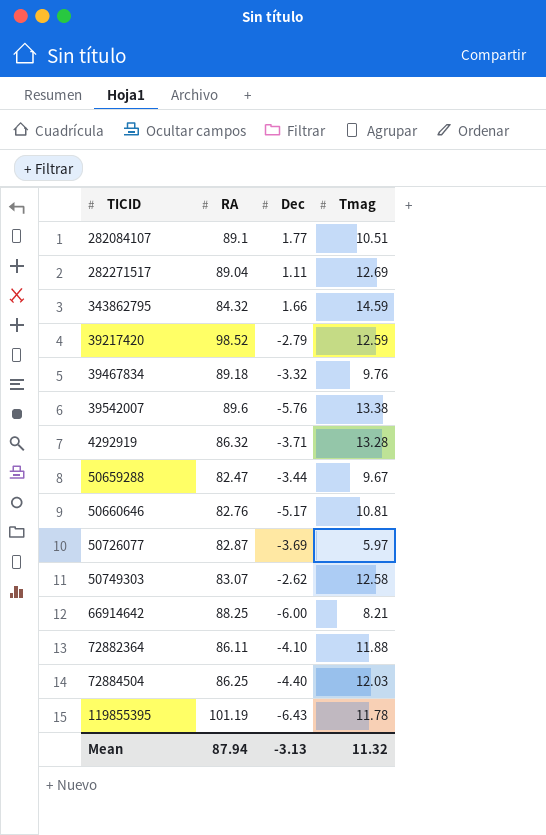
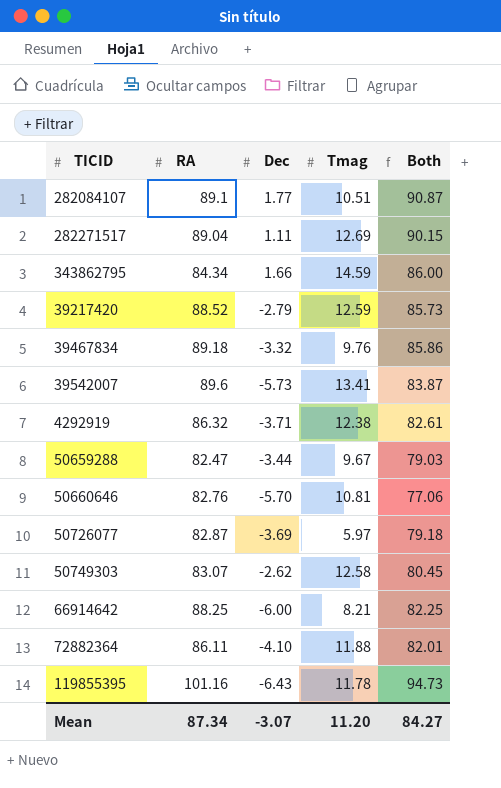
column Both | formula: none -> [RA] + [Dec]
row 72884504: 86.25 | -4.40 | 12.03 -> none
343862795 | RA: 84.32 -> 84.34
39217420 | RA: 98.52 -> 88.52
39542007 | Dec: -5.76 -> -5.73
39542007 | Tmag: 13.38 -> 13.41
4292919 | Tmag: 13.28 -> 12.38
50660646 | Dec: -5.17 -> -5.70
119855395 | RA: 101.19 -> 101.16
Mean | RA: 87.94 -> 87.34
Mean | Dec: -3.13 -> -3.07
Mean | Tmag: 11.32 -> 11.20

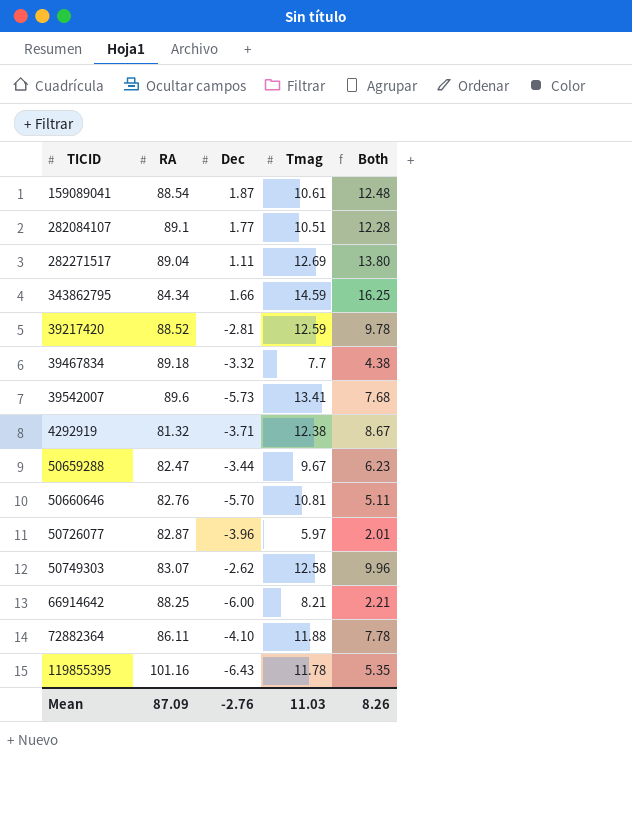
column Both | formula: [RA] + [Dec] -> [Dec] + [Tmag]
row 159089041: none -> 88.54 | 1.87 | 10.61 | 12.48
39217420 | Dec: -2.79 -> -2.81
39467834 | Tmag: 9.76 -> 7.7
4292919 | RA: 86.32 -> 81.32
50726077 | Dec: -3.69 -> -3.96
Mean | RA: 87.34 -> 87.09
Mean | Dec: -3.07 -> -2.76
Mean | Tmag: 11.20 -> 11.03
Mean | Both: 84.27 -> 8.26

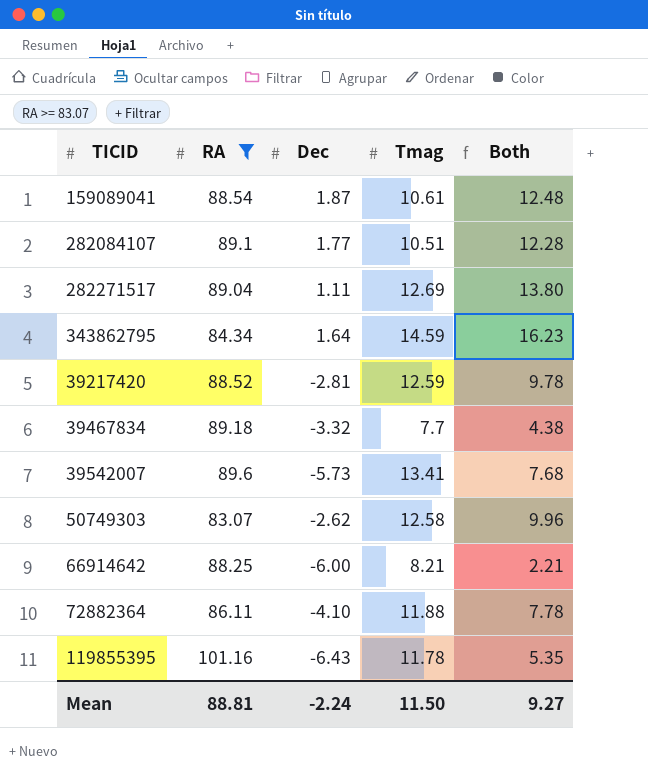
filter: none -> RA >= 83.07
343862795 | Dec: 1.66 -> 1.64
343862795 | Both: 16.25 -> 16.23
Mean | RA: 87.09 -> 88.81
Mean | Dec: -2.76 -> -2.24
Mean | Tmag: 11.03 -> 11.50
Mean | Both: 8.26 -> 9.27

